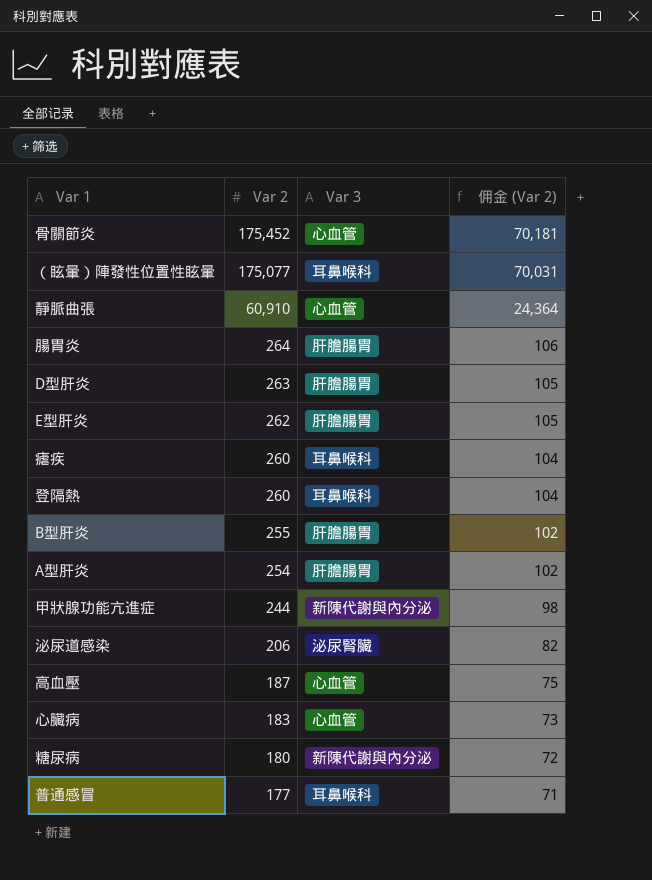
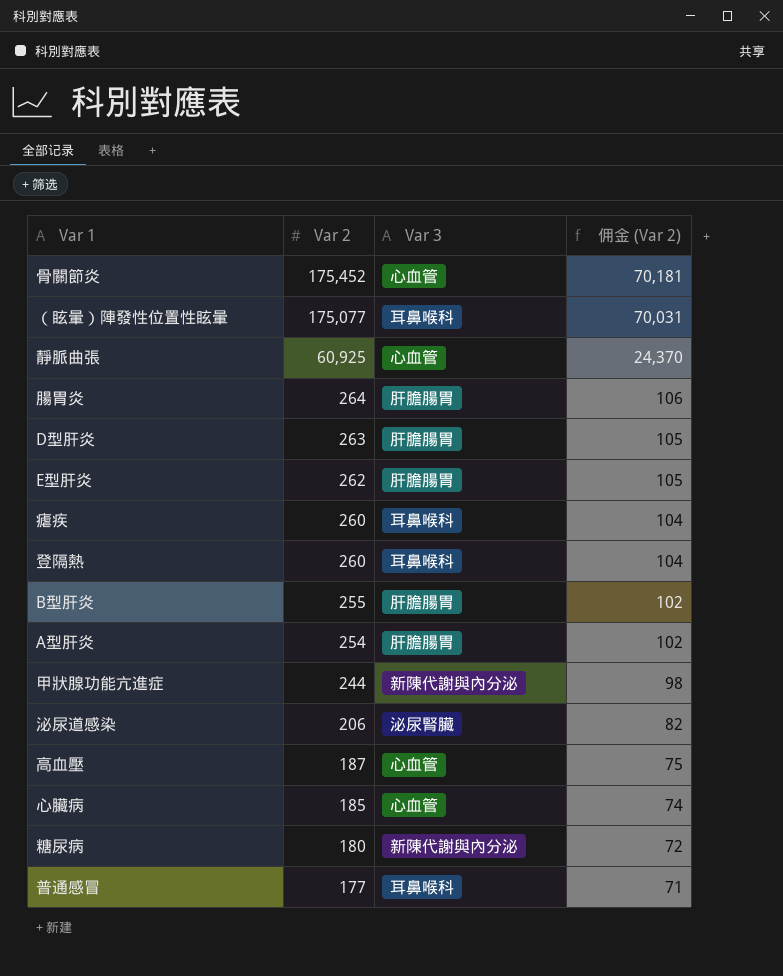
靜脈曲張 | Var 2: 60,910 -> 60,925
靜脈曲張 | 佣金 (Var 2): 24,364 -> 24,370
心臟病 | Var 2: 183 -> 185
心臟病 | 佣金 (Var 2): 73 -> 74

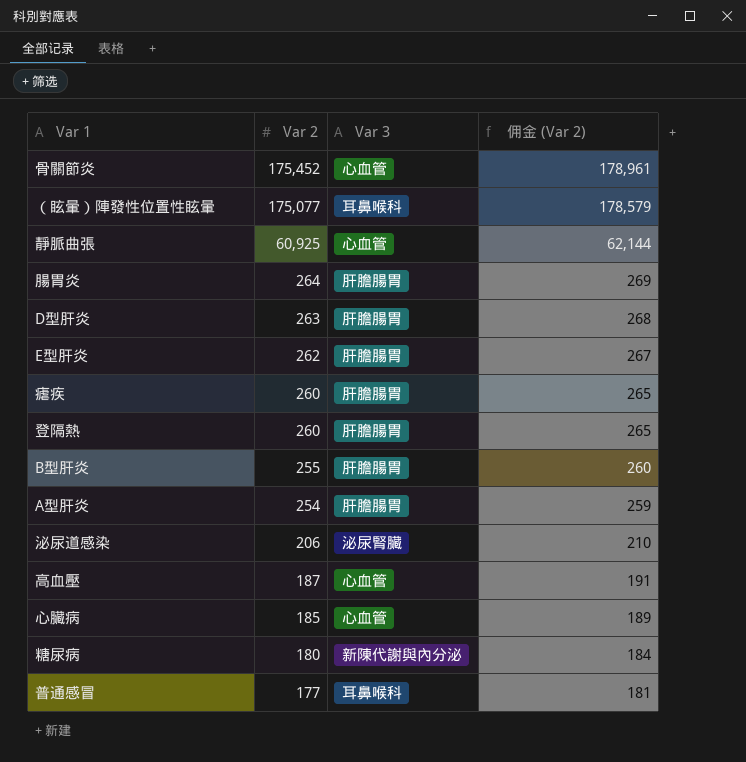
column 佣金 (Var 2) | formula: [Var 2] * 0.4 -> [Var 2] * 1.02
row 甲狀腺功能亢進症: 244 | 新陳代謝與內分泌 | 98 -> none
瘧疾 | Var 3: 耳鼻喉科 -> 肝膽腸胃
登隔熱 | Var 3: 耳鼻喉科 -> 肝膽腸胃

